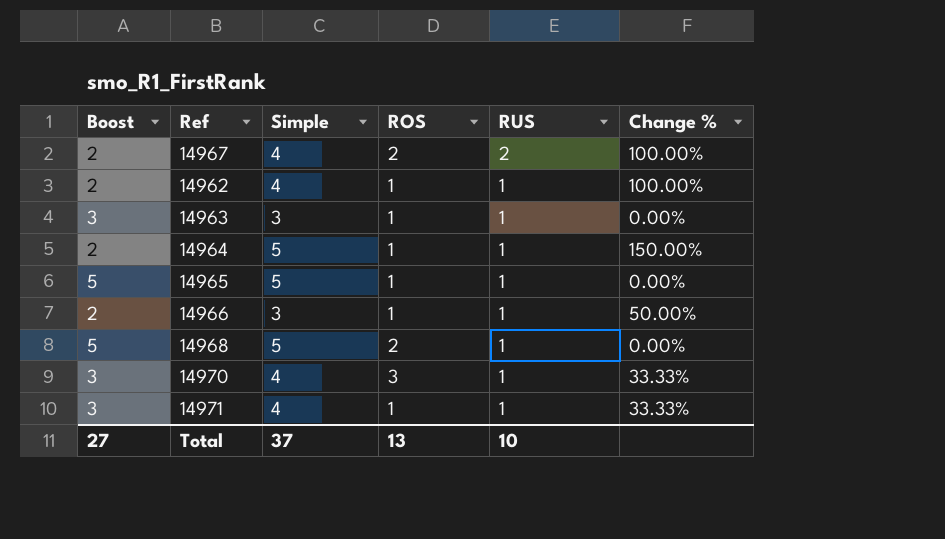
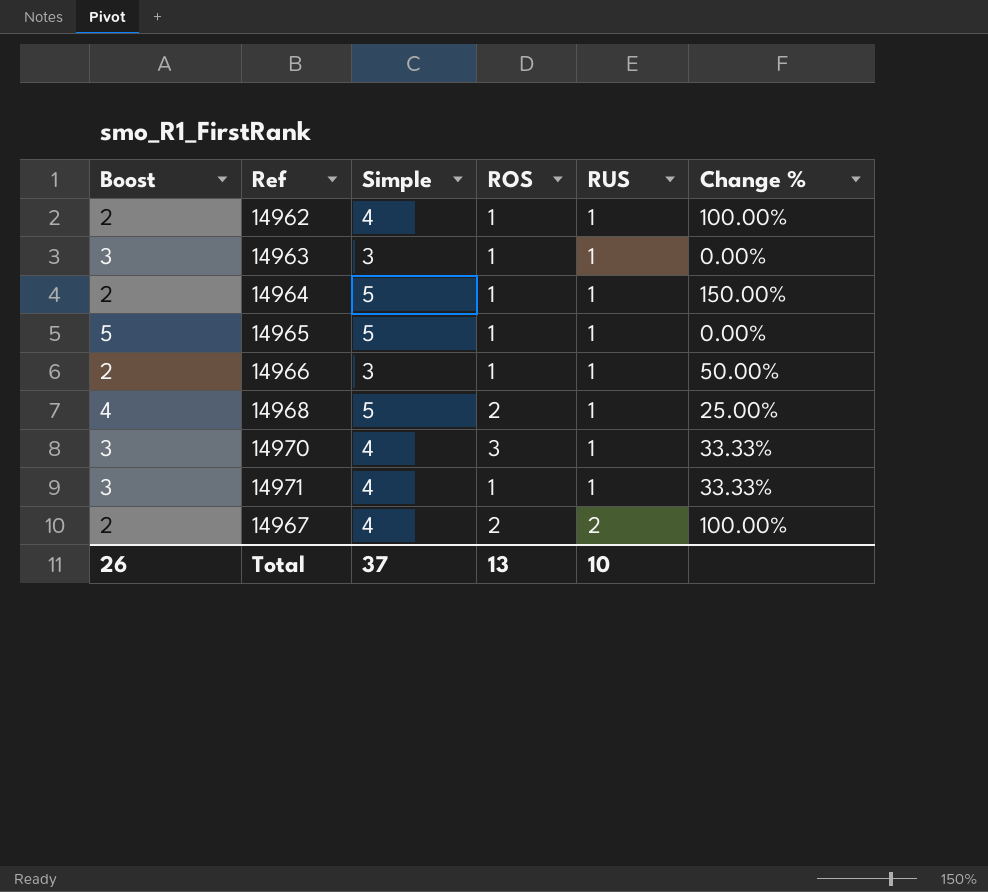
row order: RUS descending -> RUS ascending
14968 | Boost: 5 -> 4
14968 | Change %: 0.00% -> 25.00%
Total | Boost: 27 -> 26

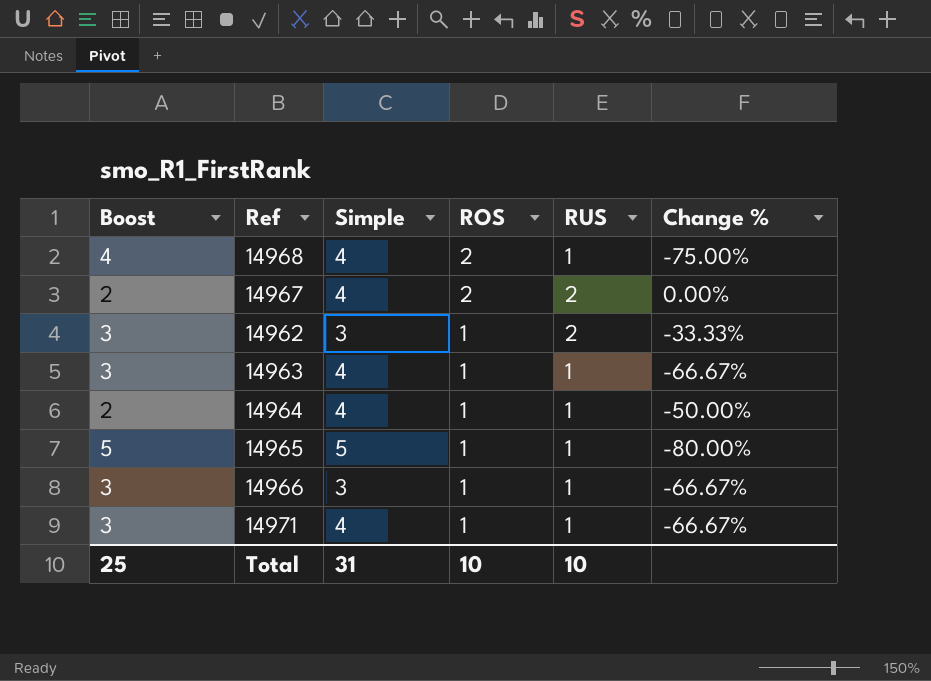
row order: RUS ascending -> ROS descending
column Change % | formula: ([Simple] - [Boost]) / [Boost] -> ([RUS] - [Boost]) / [Boost]
row 14970: 3 | 4 | 3 | 1 | 33.33% -> none
14968 | Simple: 5 -> 4
14962 | Boost: 2 -> 3
14962 | Simple: 4 -> 3
14962 | RUS: 1 -> 2
14963 | Simple: 3 -> 4
14964 | Simple: 5 -> 4
14966 | Boost: 2 -> 3
Total | Boost: 26 -> 25
Total | Simple: 37 -> 31
Total | ROS: 13 -> 10

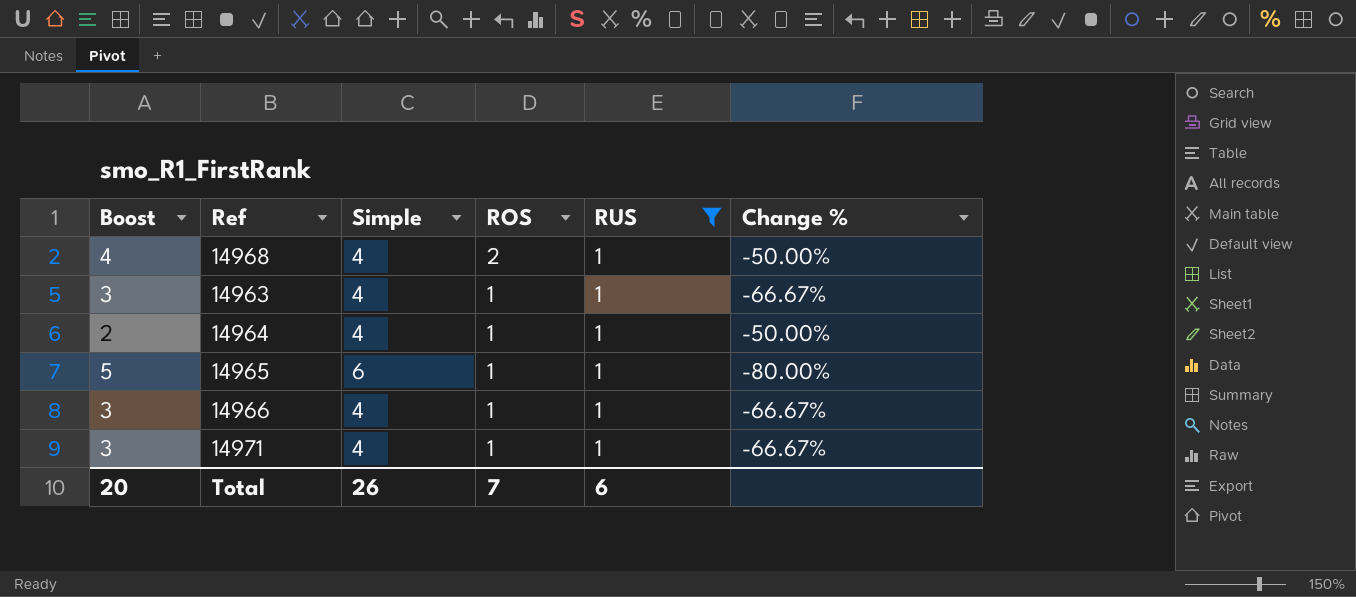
filter: none -> RUS = 1
column Change % | formula: ([RUS] - [Boost]) / [Boost] -> ([ROS] - [Boost]) / [Boost]
14965 | Simple: 5 -> 6
14966 | Simple: 3 -> 4
Total | Boost: 25 -> 20
Total | Simple: 31 -> 26
Total | ROS: 10 -> 7
Total | RUS: 10 -> 6

